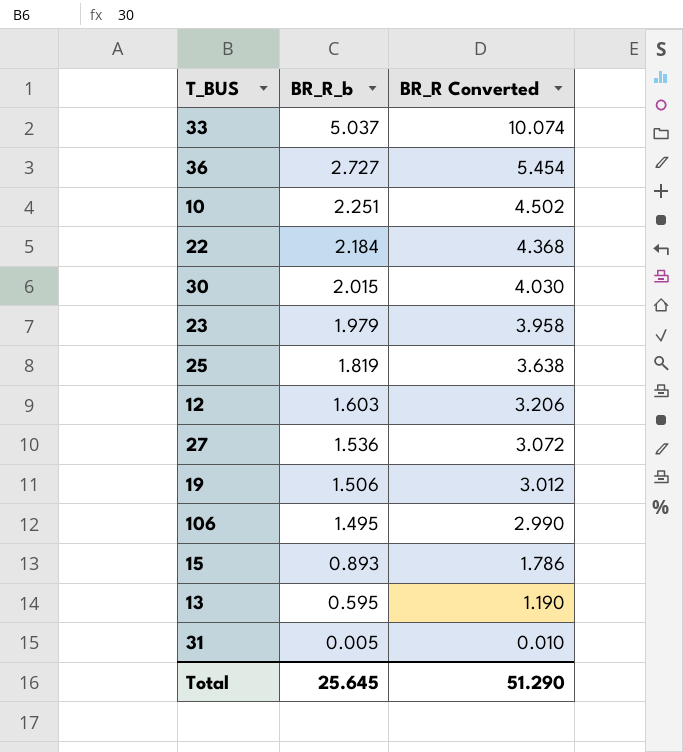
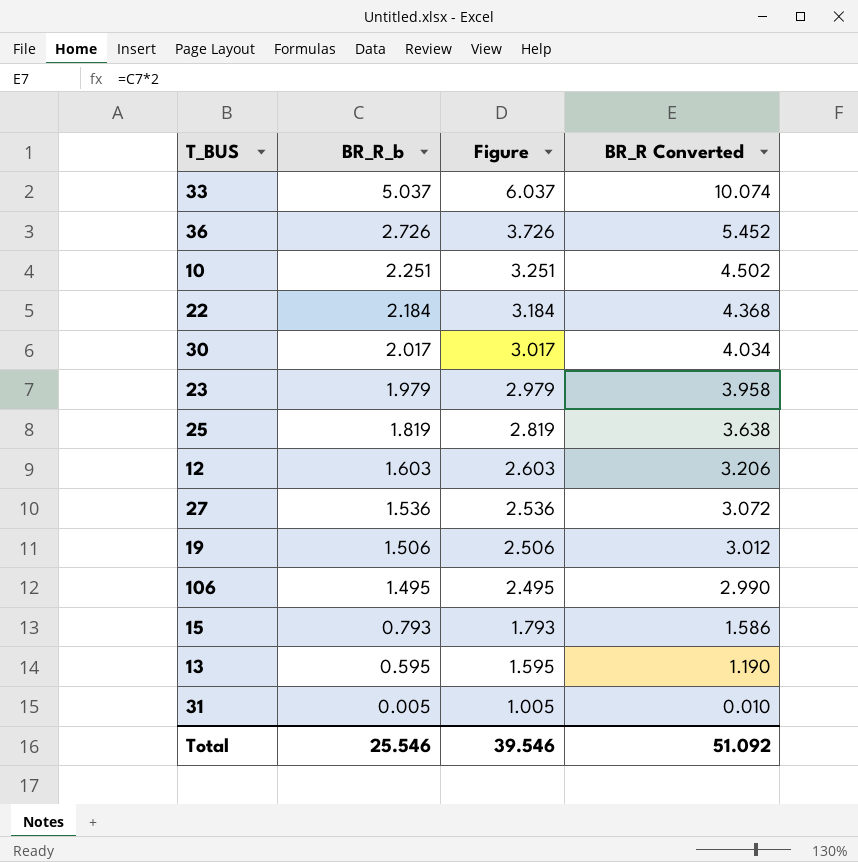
column Figure | formula: none -> [BR_R_b] + 1
36 | BR_R_b: 2.727 -> 2.726
36 | BR_R Converted: 5.454 -> 5.452
30 | BR_R_b: 2.015 -> 2.017
30 | BR_R Converted: 4.030 -> 4.034
15 | BR_R_b: 0.893 -> 0.793
15 | BR_R Converted: 1.786 -> 1.586
Total | BR_R_b: 25.645 -> 25.546
Total | BR_R Converted: 51.290 -> 51.092

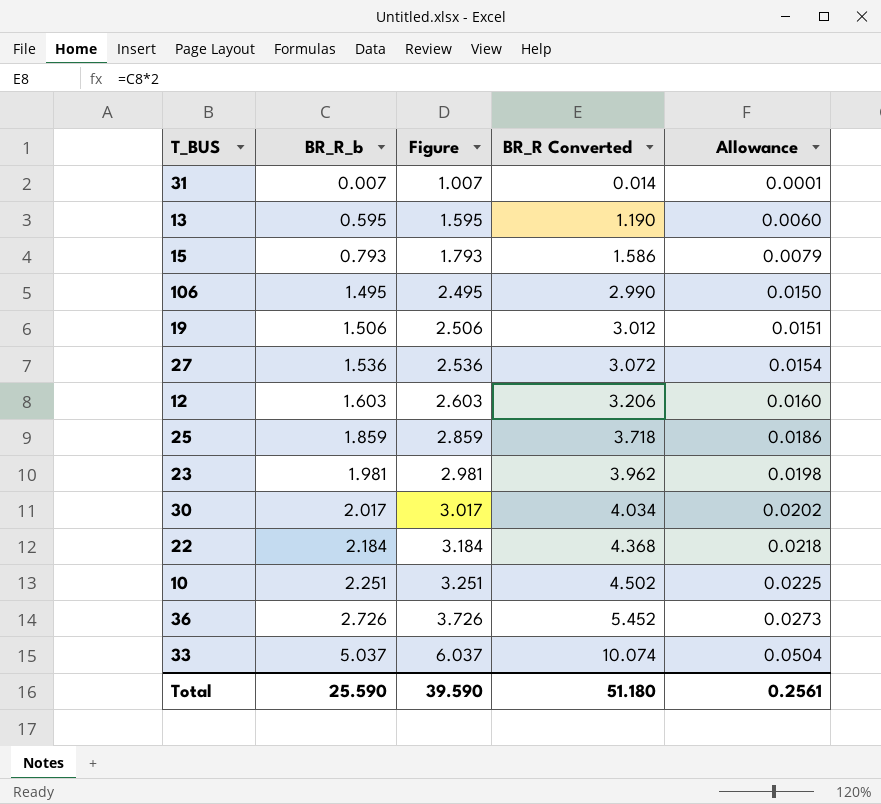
row order: BR_R_b descending -> BR_R_b ascending
column Allowance | formula: none -> [BR_R_b] * 0.01
31 | BR_R_b: 0.005 -> 0.007
31 | Figure: 1.005 -> 1.007
31 | BR_R Converted: 0.010 -> 0.014
25 | BR_R_b: 1.819 -> 1.859
25 | Figure: 2.819 -> 2.859
25 | BR_R Converted: 3.638 -> 3.718
23 | BR_R_b: 1.979 -> 1.981
23 | Figure: 2.979 -> 2.981
23 | BR_R Converted: 3.958 -> 3.962
Total | BR_R_b: 25.546 -> 25.590
Total | Figure: 39.546 -> 39.590
Total | BR_R Converted: 51.092 -> 51.180

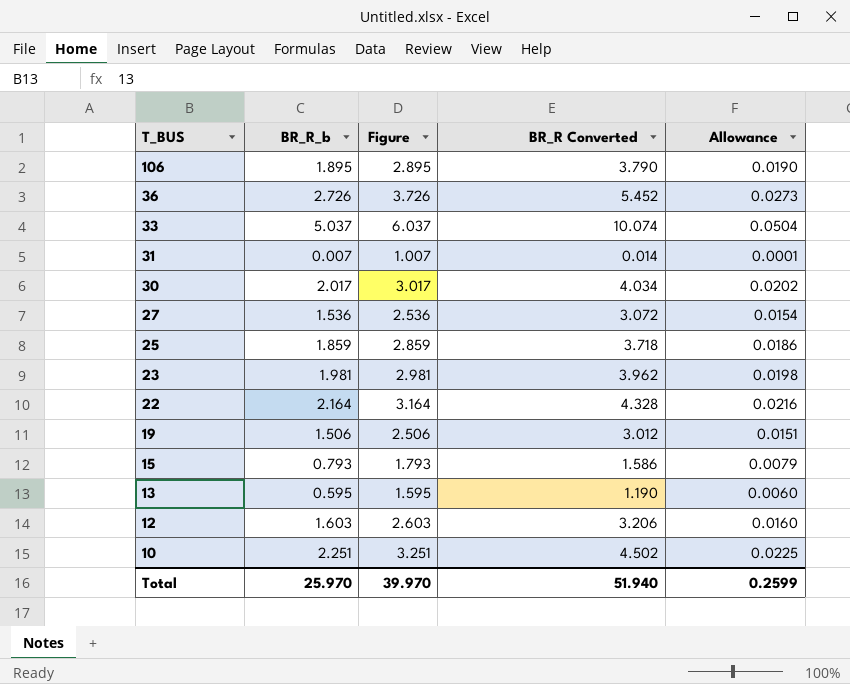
row order: BR_R_b ascending -> T_BUS descending
106 | BR_R_b: 1.495 -> 1.895
106 | Figure: 2.495 -> 2.895
106 | BR_R Converted: 2.990 -> 3.790
106 | Allowance: 0.0150 -> 0.0190
22 | BR_R_b: 2.184 -> 2.164
22 | Figure: 3.184 -> 3.164
22 | BR_R Converted: 4.368 -> 4.328
22 | Allowance: 0.0218 -> 0.0216
Total | BR_R_b: 25.590 -> 25.970
Total | Figure: 39.590 -> 39.970
Total | BR_R Converted: 51.180 -> 51.940
Total | Allowance: 0.2561 -> 0.2599

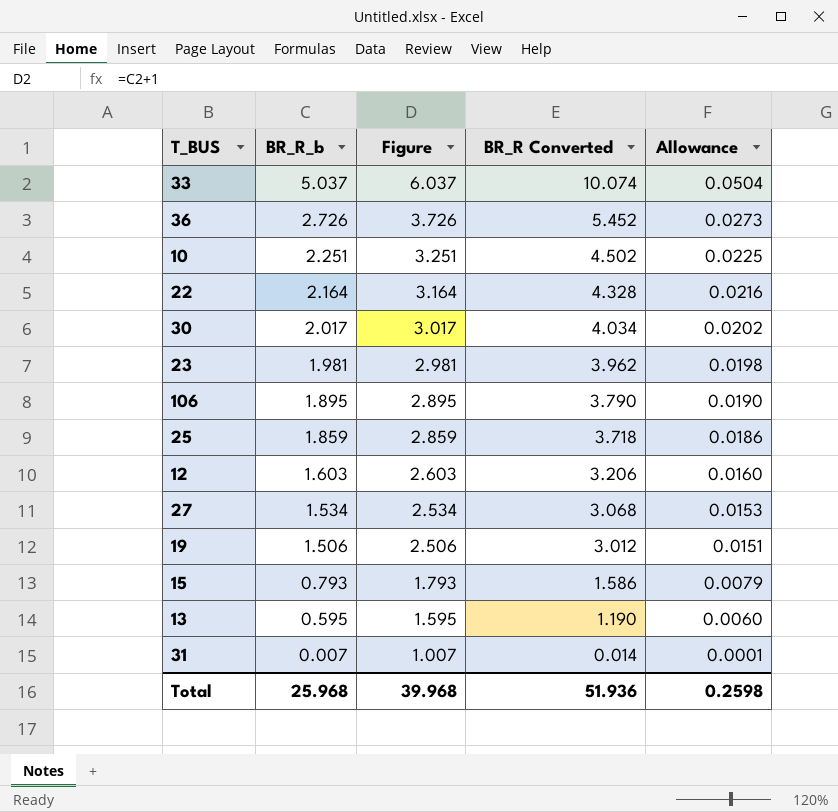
row order: T_BUS descending -> BR_R_b descending
27 | BR_R_b: 1.536 -> 1.534
27 | Figure: 2.536 -> 2.534
27 | BR_R Converted: 3.072 -> 3.068
27 | Allowance: 0.0154 -> 0.0153
Total | BR_R_b: 25.970 -> 25.968
Total | Figure: 39.970 -> 39.968
Total | BR_R Converted: 51.940 -> 51.936
Total | Allowance: 0.2599 -> 0.2598

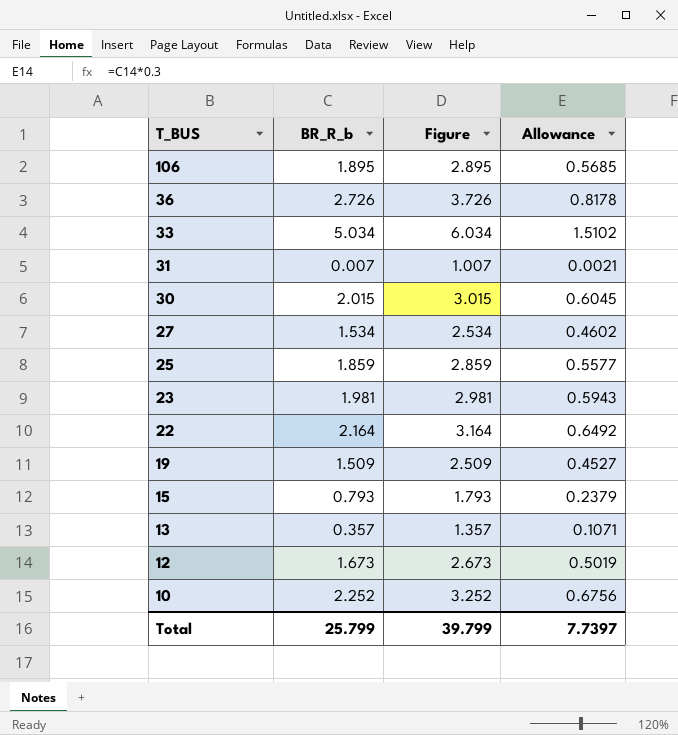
row order: BR_R_b descending -> T_BUS descending
column BR_R Converted | formula: [BR_R_b] * 2 -> none
column Allowance | formula: [BR_R_b] * 0.01 -> [BR_R_b] * 0.3
33 | BR_R_b: 5.037 -> 5.034
33 | Figure: 6.037 -> 6.034
30 | BR_R_b: 2.017 -> 2.015
30 | Figure: 3.017 -> 3.015
19 | BR_R_b: 1.506 -> 1.509
19 | Figure: 2.506 -> 2.509
13 | BR_R_b: 0.595 -> 0.357
13 | Figure: 1.595 -> 1.357
12 | BR_R_b: 1.603 -> 1.673
12 | Figure: 2.603 -> 2.673
10 | BR_R_b: 2.251 -> 2.252
10 | Figure: 3.251 -> 3.252
Total | BR_R_b: 25.968 -> 25.799
Total | Figure: 39.968 -> 39.799
Total | Allowance: 0.2598 -> 7.7397

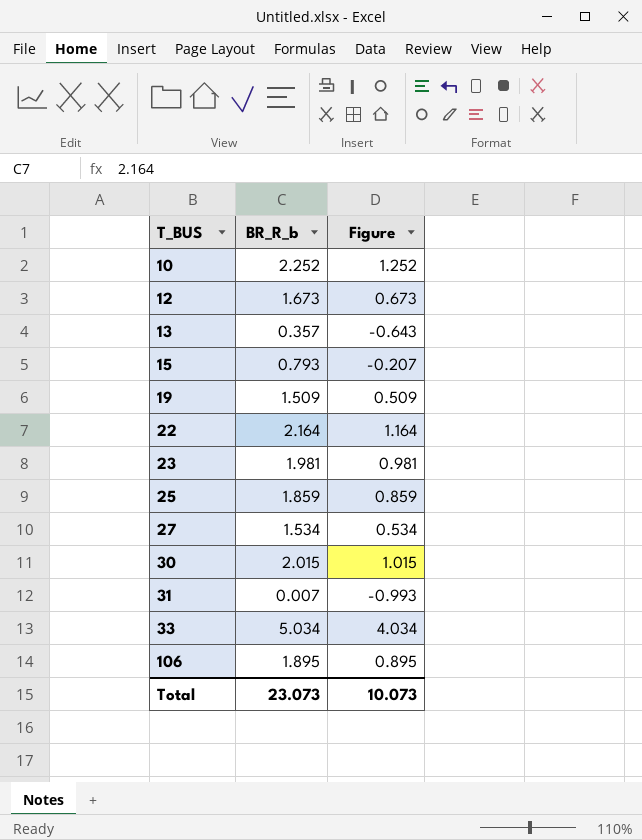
row order: T_BUS descending -> T_BUS ascending
column Allowance | formula: [BR_R_b] * 0.3 -> none
column Figure | formula: [BR_R_b] + 1 -> [BR_R_b] - 1
row 36: 2.726 | 3.726 | 0.8178 -> none
Total | BR_R_b: 25.799 -> 23.073
Total | Figure: 39.799 -> 10.073

